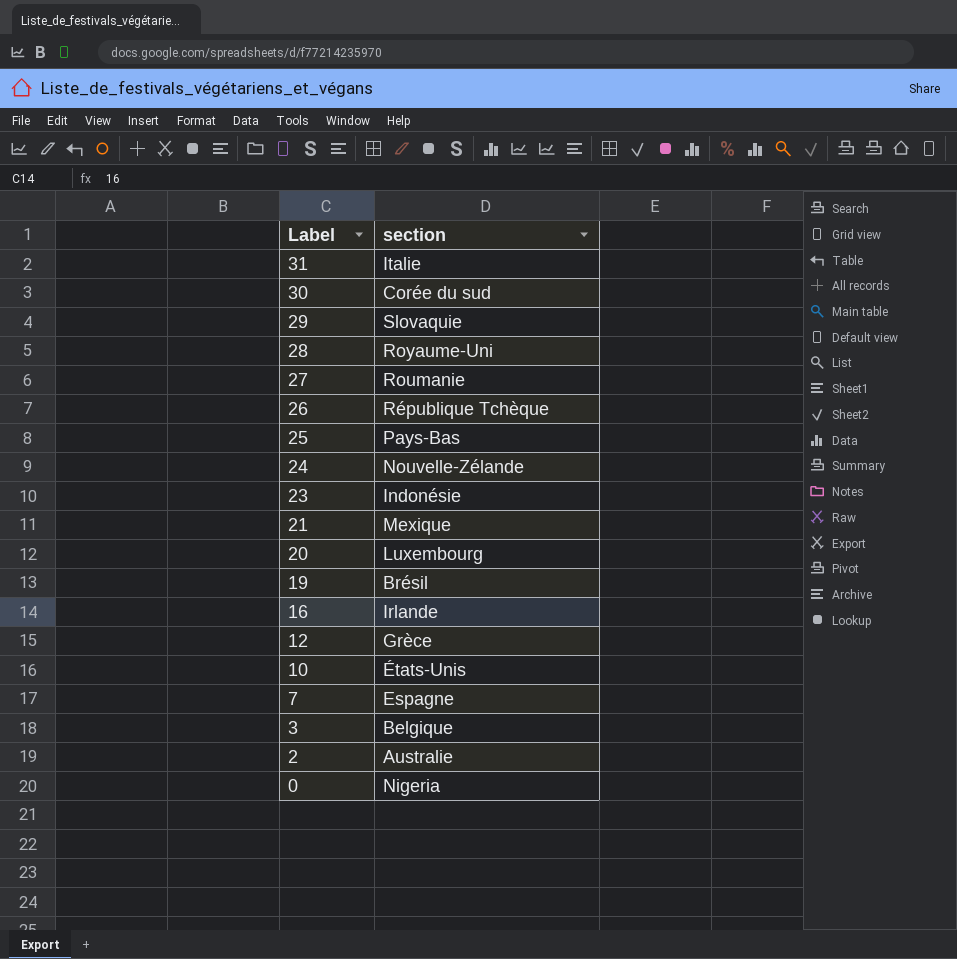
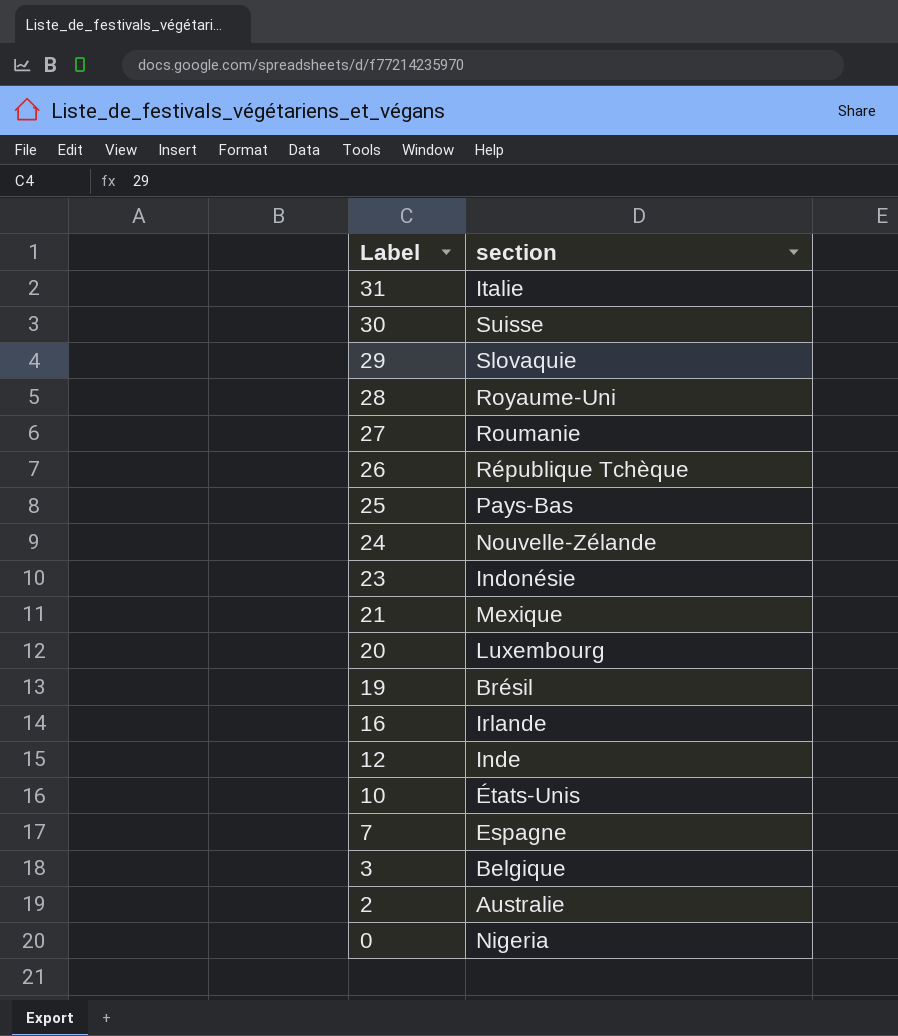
30 | section: Corée du sud -> Suisse
12 | section: Grèce -> Inde

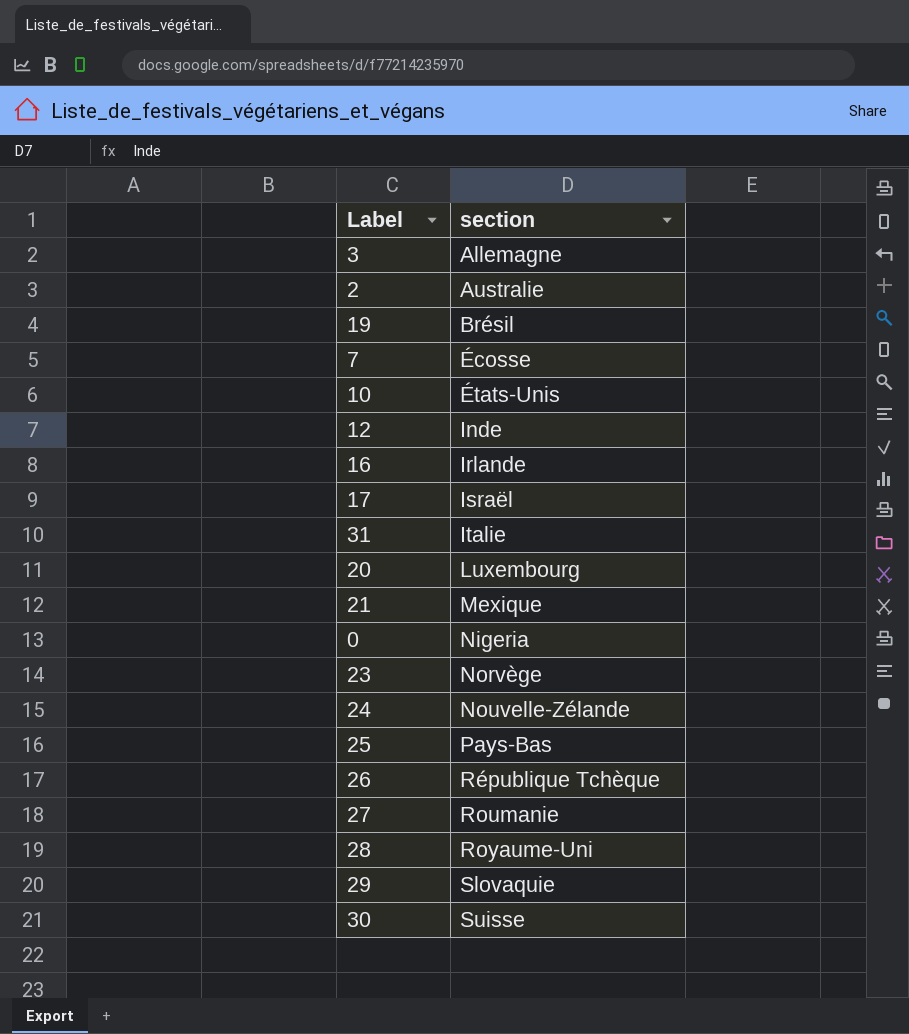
row order: Label descending -> section ascending
3 | section: Belgique -> Allemagne
7 | section: Espagne -> Écosse
row 17: none -> Israël
23 | section: Indonésie -> Norvège

